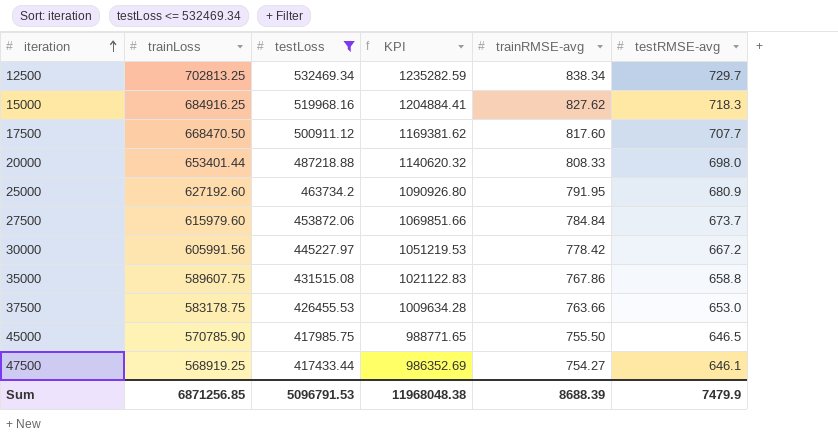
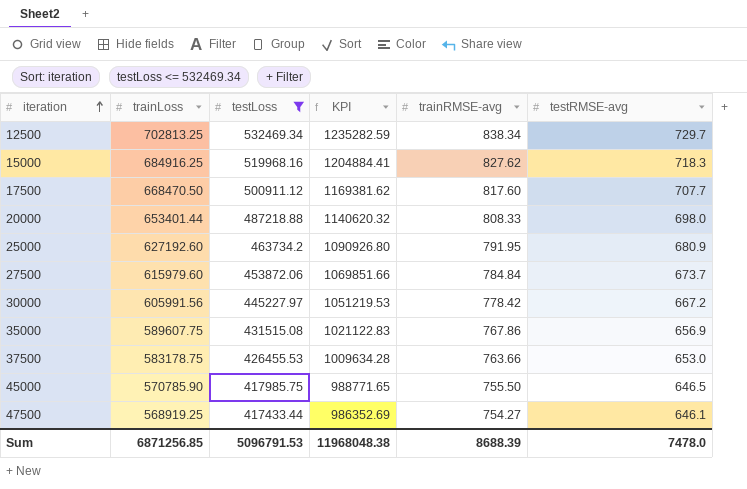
35000 | testRMSE-avg: 658.8 -> 656.9
Sum | testRMSE-avg: 7479.9 -> 7478.0

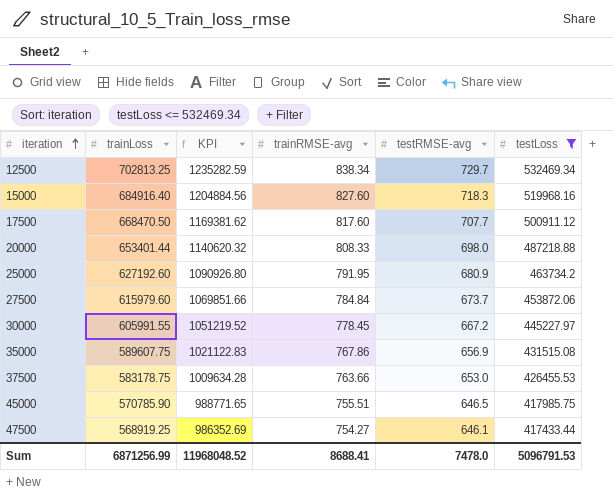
column testLoss | position: 3 -> 6
15000 | trainLoss: 684916.25 -> 684916.40
15000 | KPI: 1204884.41 -> 1204884.56
15000 | trainRMSE-avg: 827.62 -> 827.60
30000 | trainLoss: 605991.56 -> 605991.55
30000 | KPI: 1051219.53 -> 1051219.52
30000 | trainRMSE-avg: 778.42 -> 778.45
45000 | trainRMSE-avg: 755.50 -> 755.51
Sum | trainLoss: 6871256.85 -> 6871256.99
Sum | KPI: 11968048.38 -> 11968048.52
Sum | trainRMSE-avg: 8688.39 -> 8688.41

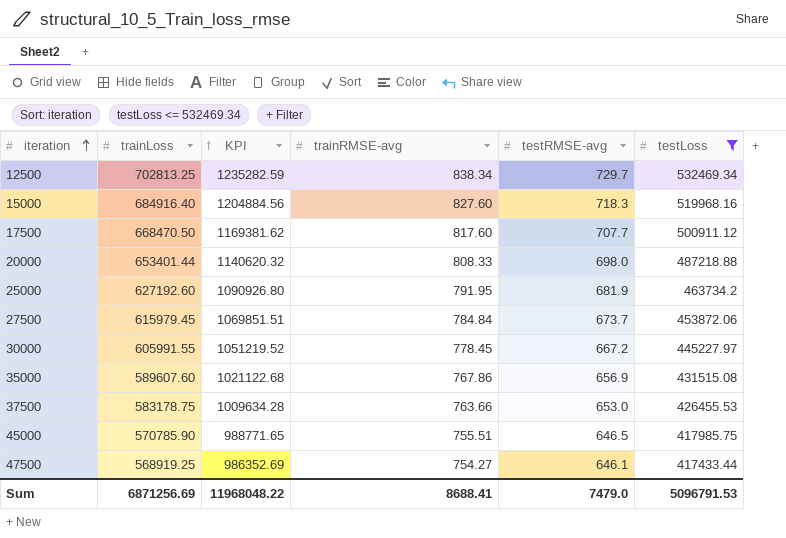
25000 | testRMSE-avg: 680.9 -> 681.9
27500 | trainLoss: 615979.60 -> 615979.45
27500 | KPI: 1069851.66 -> 1069851.51
35000 | trainLoss: 589607.75 -> 589607.60
35000 | KPI: 1021122.83 -> 1021122.68
Sum | trainLoss: 6871256.99 -> 6871256.69
Sum | KPI: 11968048.52 -> 11968048.22
Sum | testRMSE-avg: 7478.0 -> 7479.0

